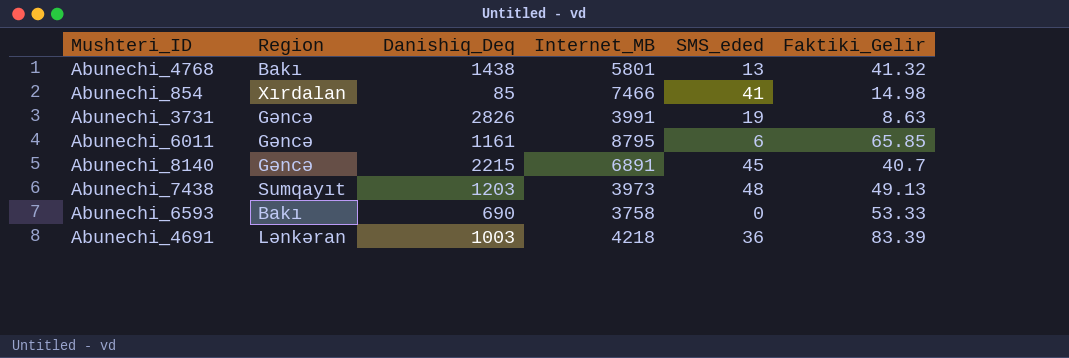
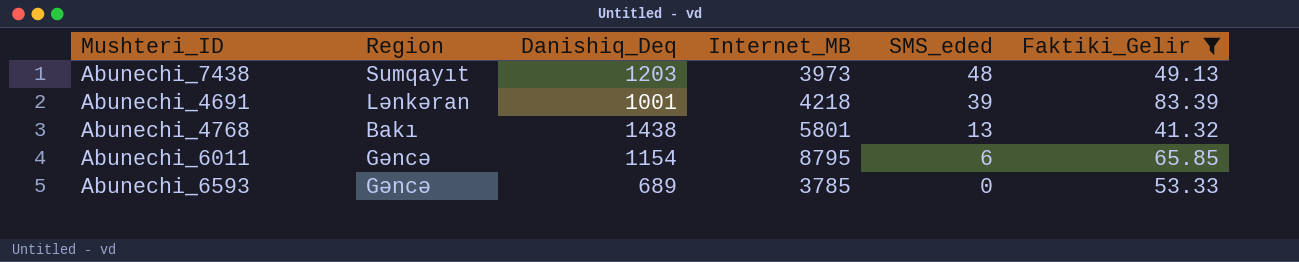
filter: none -> Faktiki_Gelir >= 41.32
row order: none -> SMS_eded descending
Abunechi_4691 | Danishiq_Deq: 1003 -> 1001
Abunechi_4691 | SMS_eded: 36 -> 39
Abunechi_6011 | Danishiq_Deq: 1161 -> 1154
Abunechi_6593 | Region: Bakı -> Gəncə
Abunechi_6593 | Danishiq_Deq: 690 -> 689
Abunechi_6593 | Internet_MB: 3758 -> 3785

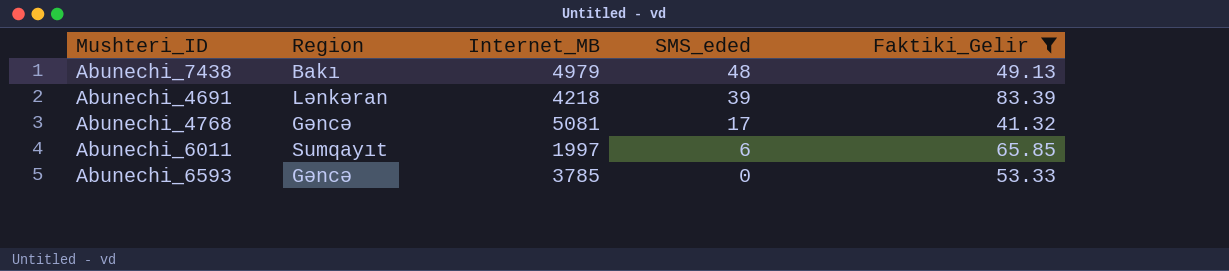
column Danishiq_Deq | position: 3 -> none
Abunechi_7438 | Region: Sumqayıt -> Bakı
Abunechi_7438 | Internet_MB: 3973 -> 4979
Abunechi_4768 | Region: Bakı -> Gəncə
Abunechi_4768 | Internet_MB: 5801 -> 5081
Abunechi_4768 | SMS_eded: 13 -> 17
Abunechi_6011 | Region: Gəncə -> Sumqayıt
Abunechi_6011 | Internet_MB: 8795 -> 1997

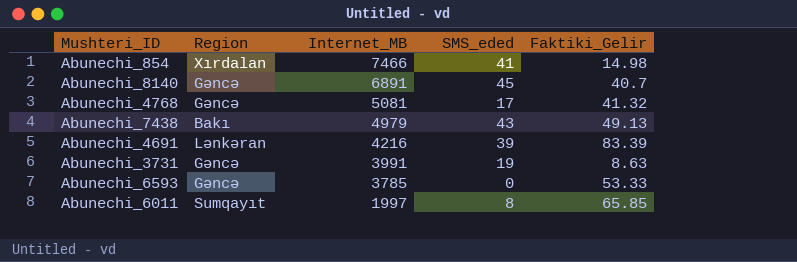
filter: Faktiki_Gelir >= 41.32 -> none
row order: SMS_eded descending -> Internet_MB descending
Abunechi_7438 | SMS_eded: 48 -> 43
Abunechi_4691 | Internet_MB: 4218 -> 4216
Abunechi_6011 | SMS_eded: 6 -> 8

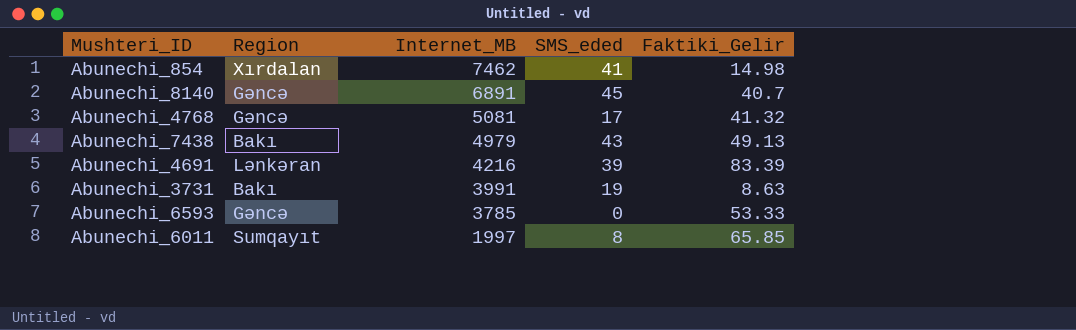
Abunechi_854 | Internet_MB: 7466 -> 7462
Abunechi_3731 | Region: Gəncə -> Bakı

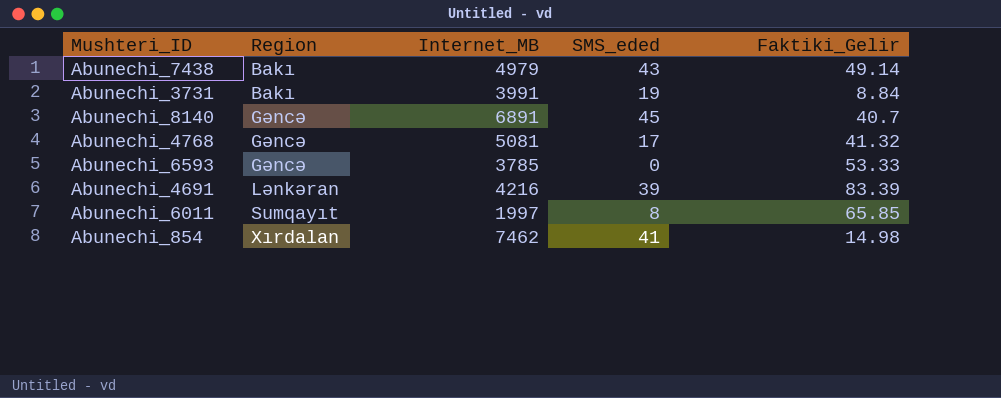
row order: Internet_MB descending -> Region ascending
Abunechi_7438 | Faktiki_Gelir: 49.13 -> 49.14
Abunechi_3731 | Faktiki_Gelir: 8.63 -> 8.84

